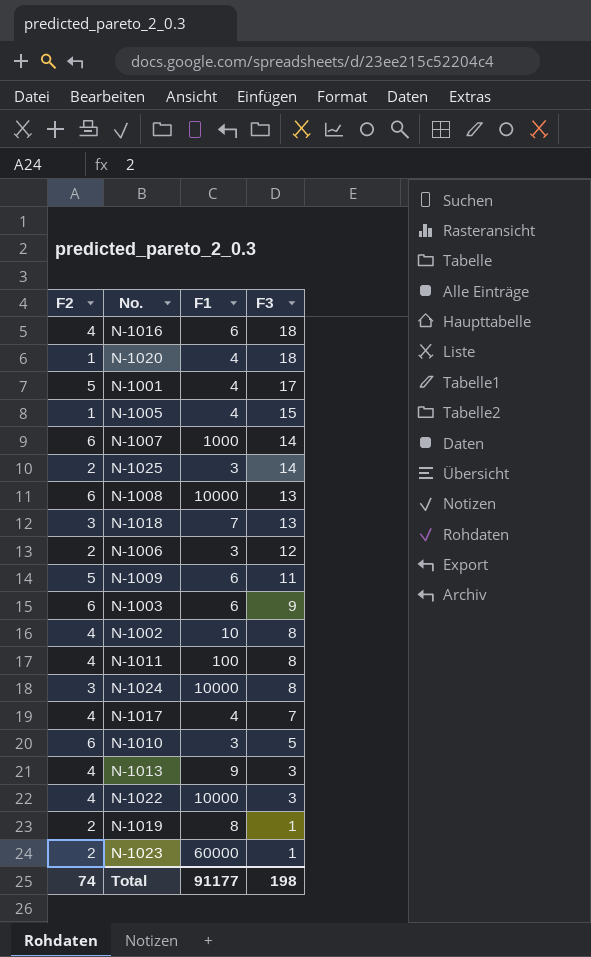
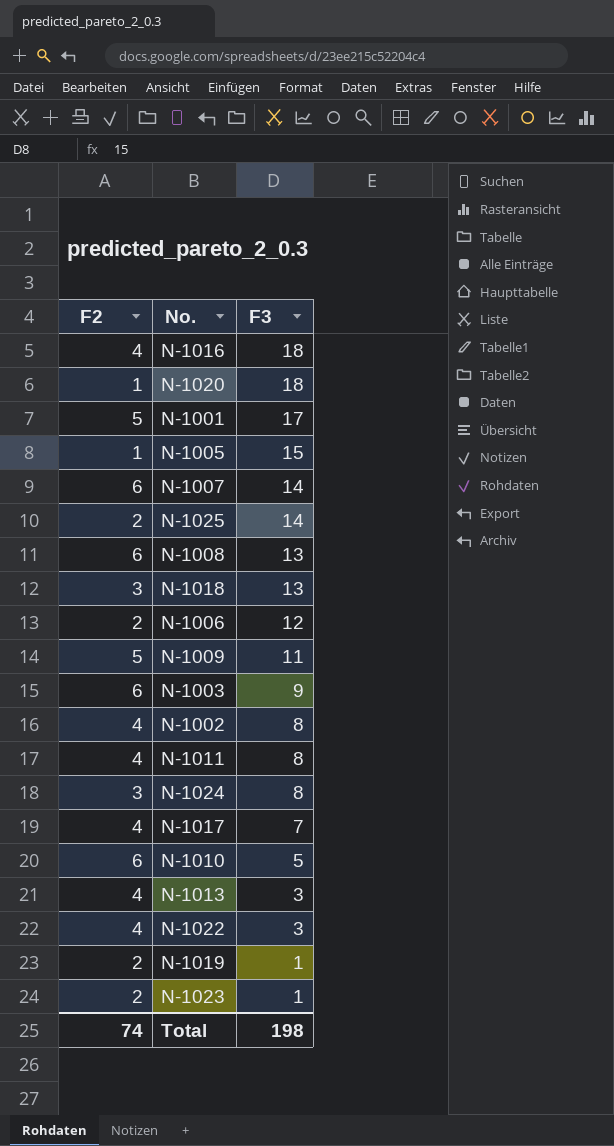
column F1 | position: 3 -> none

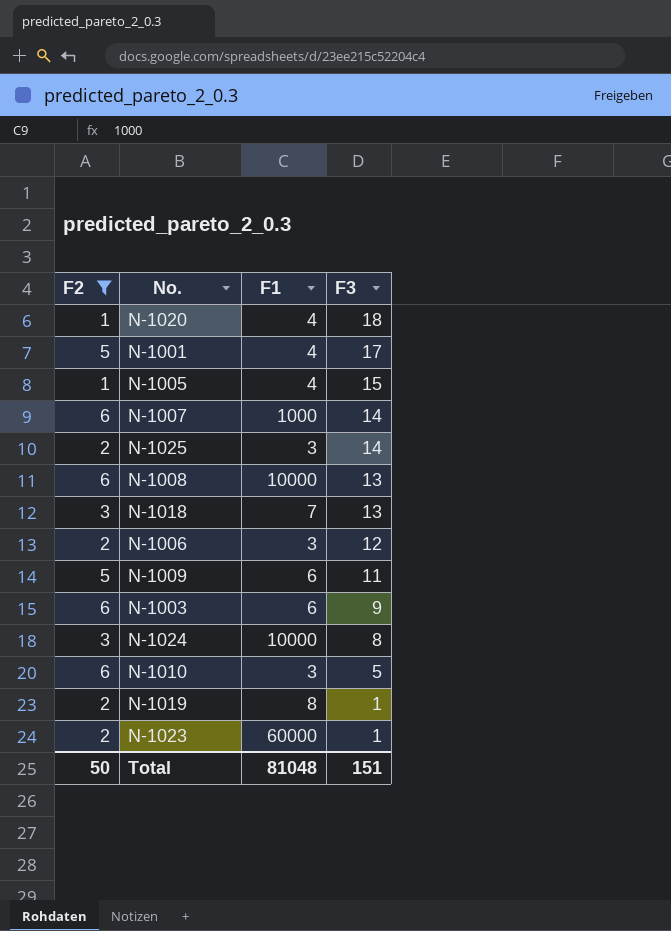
filter: none -> F2 != 4
column F1 | position: none -> 3
Total | F2: 74 -> 50
Total | F3: 198 -> 151

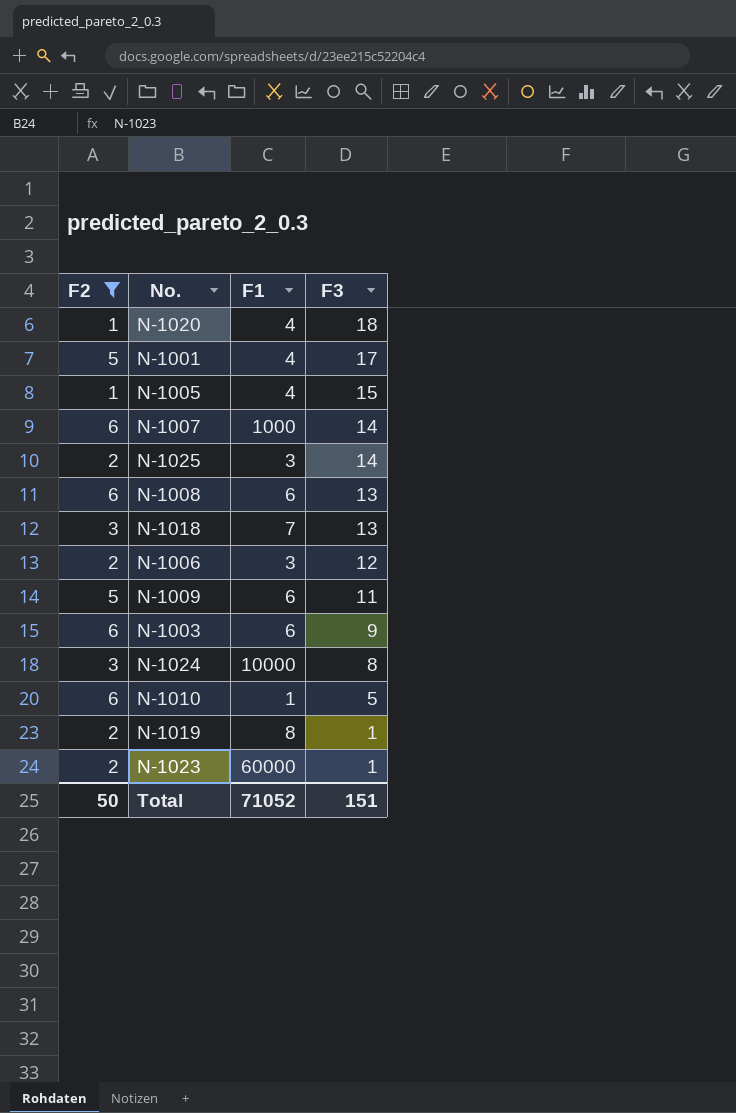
N-1008 | F1: 10000 -> 6
N-1010 | F1: 3 -> 1
Total | F1: 81048 -> 71052

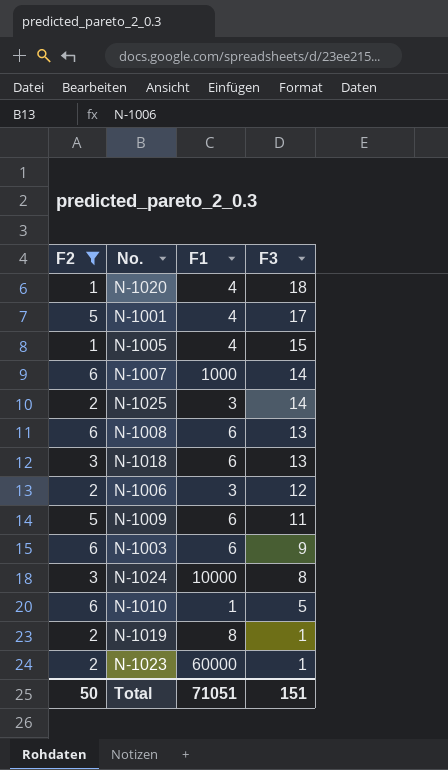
N-1018 | F1: 7 -> 6
Total | F1: 71052 -> 71051

